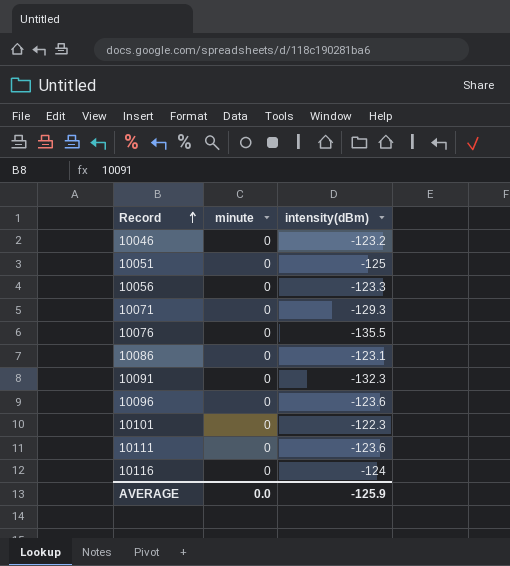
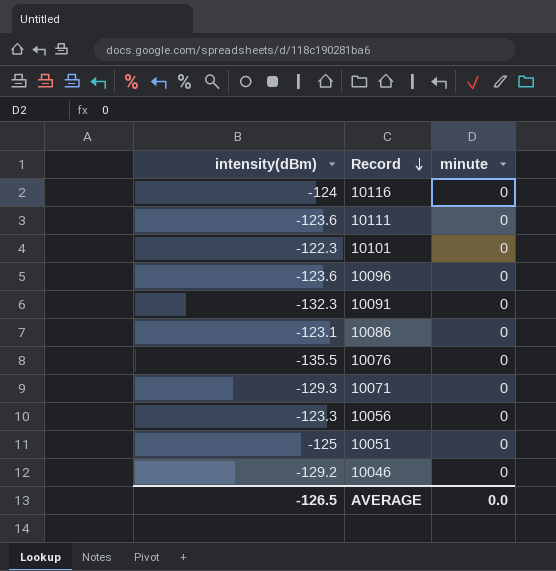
row order: Record ascending -> Record descending
column intensity(dBm) | position: 3 -> 1
10046 | intensity(dBm): -123.2 -> -129.2
AVERAGE | intensity(dBm): -125.9 -> -126.5

